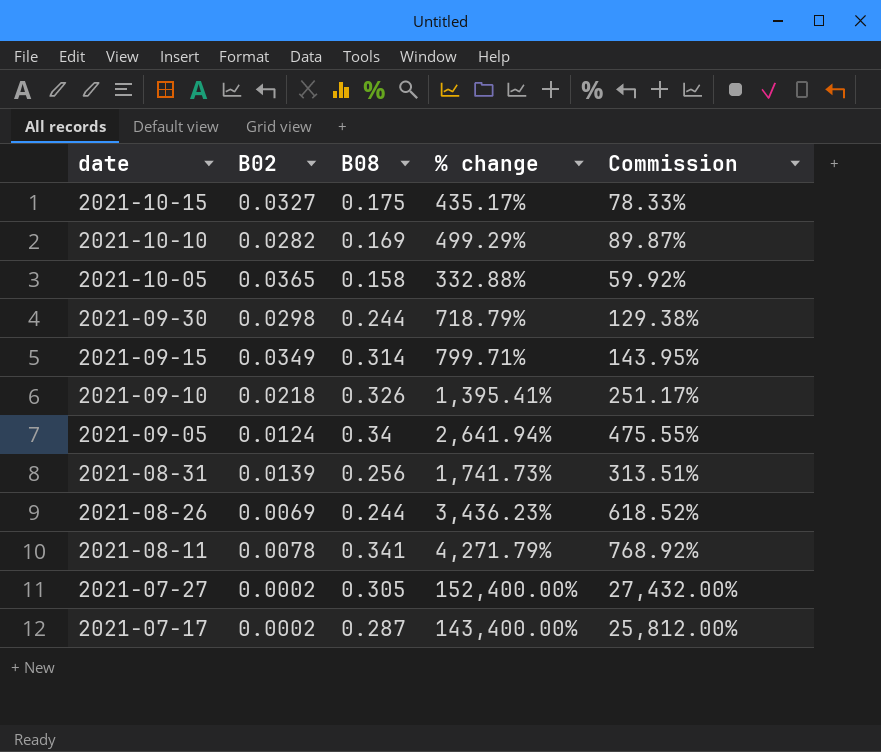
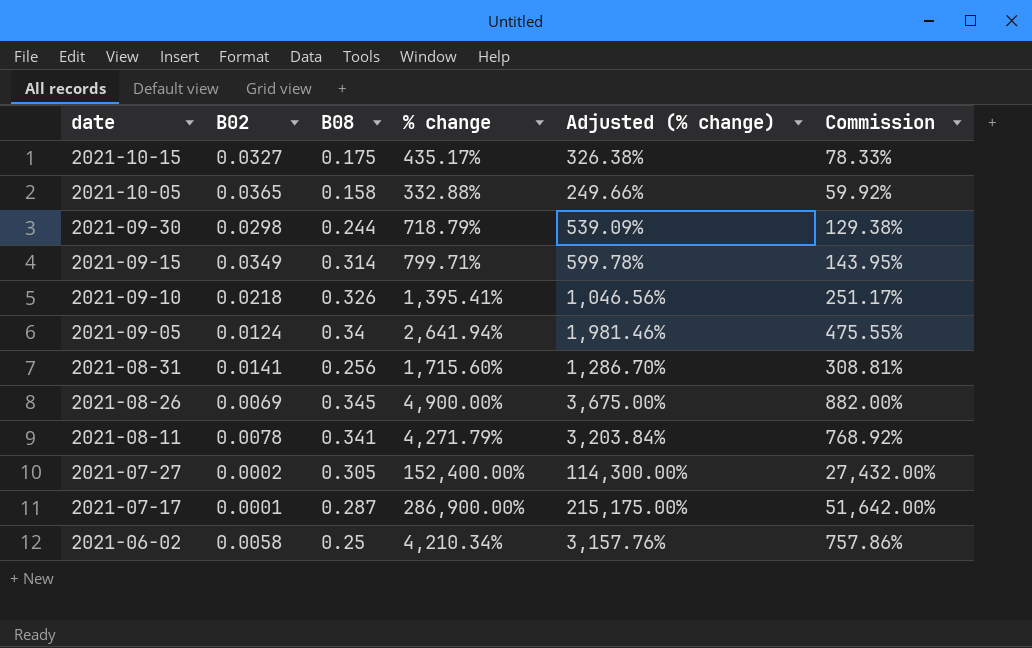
column Adjusted (% change) | formula: none -> [% change] * 0.75
row 2021-10-10: 0.0282 | 0.169 | 499.29% | 89.87% -> none
2021-08-31 | B02: 0.0139 -> 0.0141
2021-08-31 | % change: 1,741.73% -> 1,715.60%
2021-08-31 | Commission: 313.51% -> 308.81%
2021-08-26 | B08: 0.244 -> 0.345
2021-08-26 | % change: 3,436.23% -> 4,900.00%
2021-08-26 | Commission: 618.52% -> 882.00%
2021-07-17 | B02: 0.0002 -> 0.0001
2021-07-17 | % change: 143,400.00% -> 286,900.00%
2021-07-17 | Commission: 25,812.00% -> 51,642.00%
row 2021-06-02: none -> 0.0058 | 0.25 | 4,210.34% | 3,157.76% | 757.86%

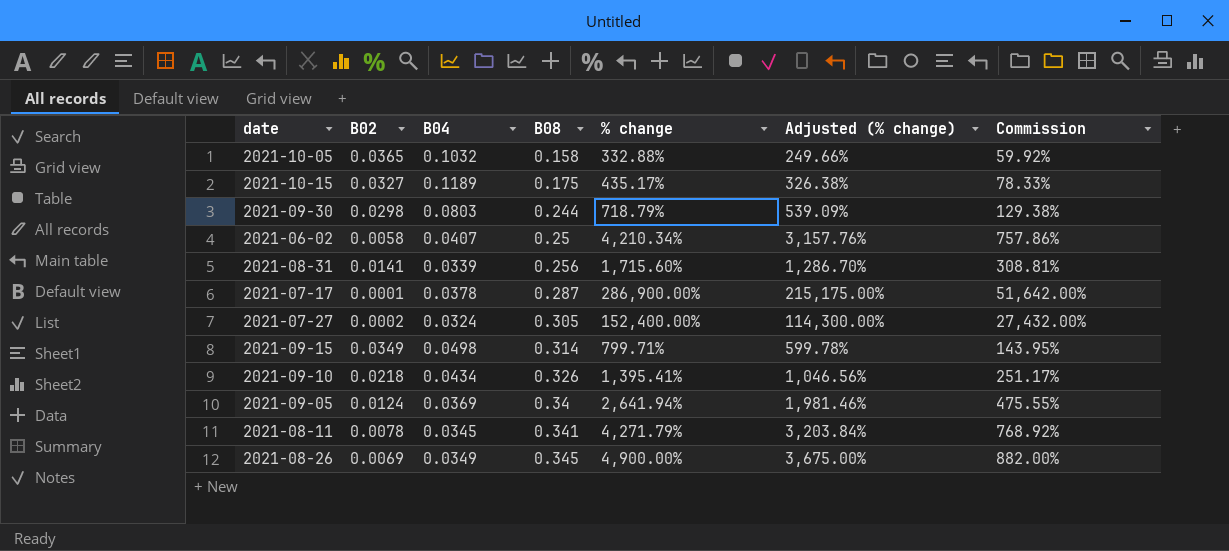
row order: date descending -> B08 ascending
column B04 | position: none -> 3

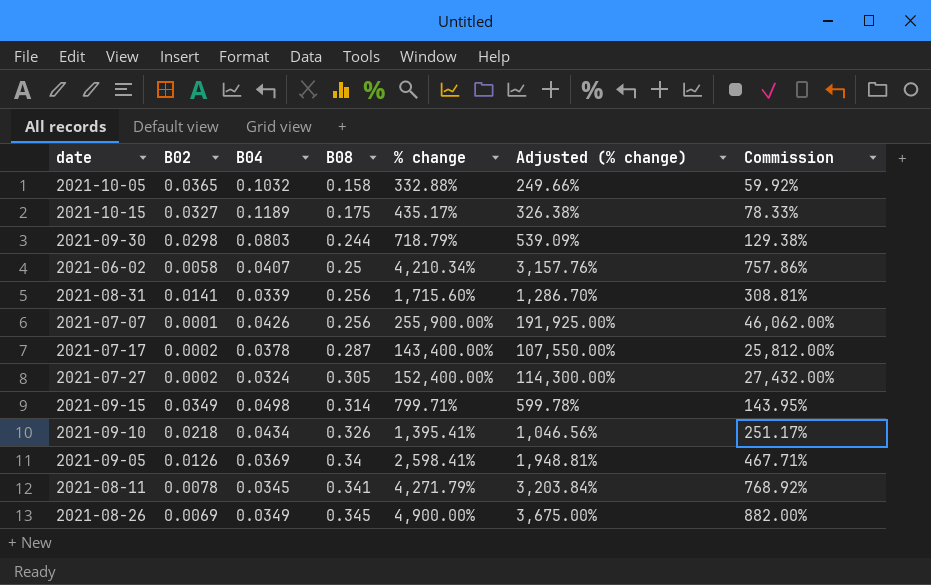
row 2021-07-07: none -> 0.0001 | 0.0426 | 0.256 | 255,900.00% | 191,925.00% | 46,062.00%
2021-07-17 | B02: 0.0001 -> 0.0002
2021-07-17 | % change: 286,900.00% -> 143,400.00%
2021-07-17 | Adjusted (% change): 215,175.00% -> 107,550.00%
2021-07-17 | Commission: 51,642.00% -> 25,812.00%
2021-09-05 | B02: 0.0124 -> 0.0126
2021-09-05 | % change: 2,641.94% -> 2,598.41%
2021-09-05 | Adjusted (% change): 1,981.46% -> 1,948.81%
2021-09-05 | Commission: 475.55% -> 467.71%

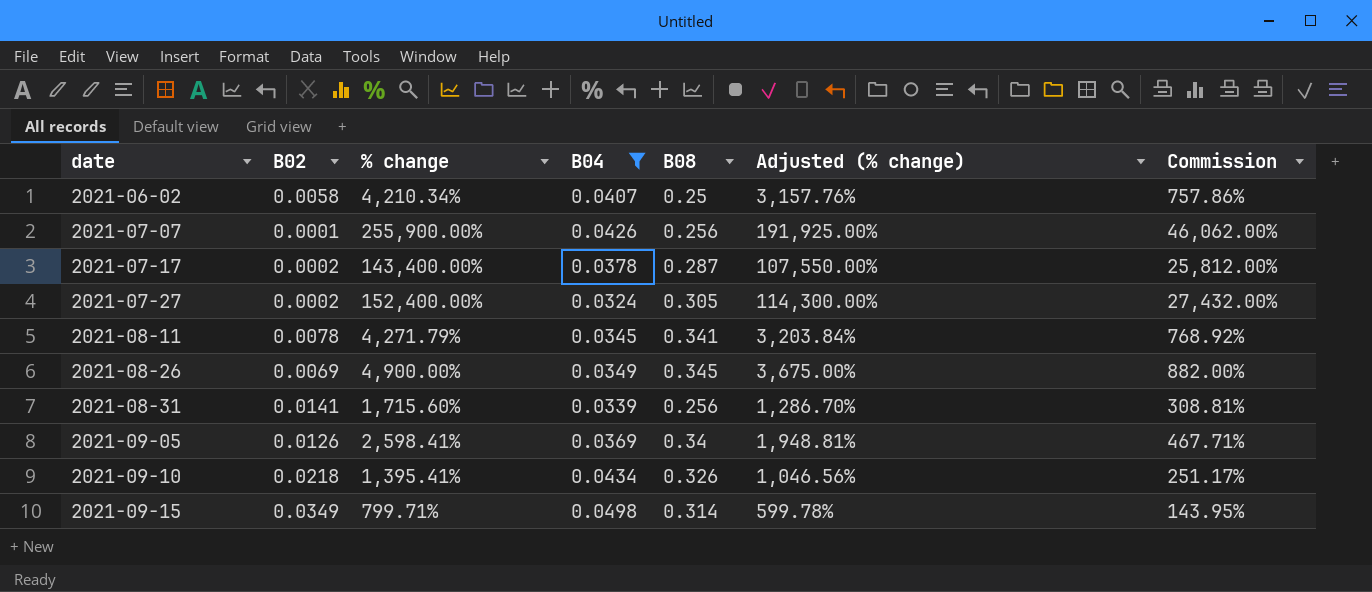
filter: none -> B04 <= 0.0498
row order: B08 ascending -> date ascending
column % change | position: 5 -> 3

